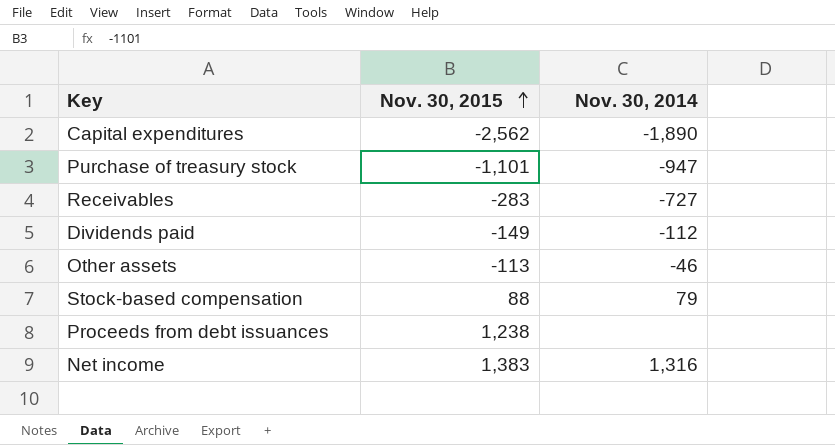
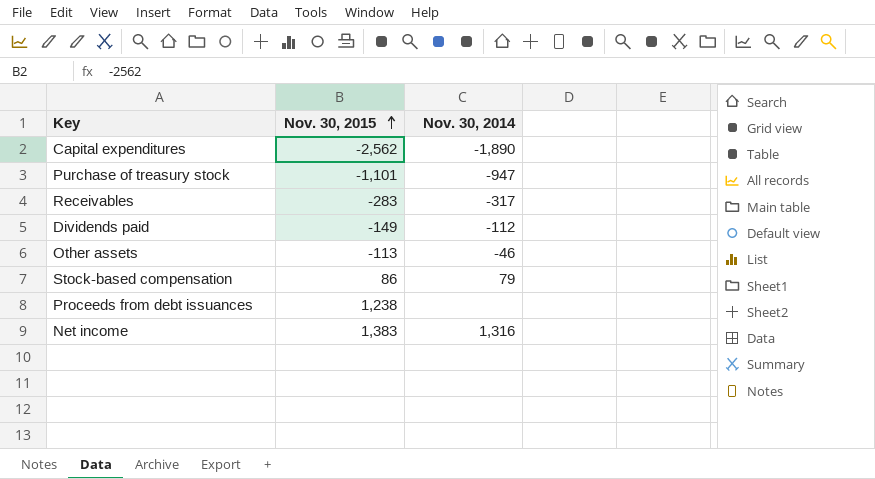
Receivables | Nov. 30, 2014: -727 -> -317
Stock-based compensation | Nov. 30, 2015: 88 -> 86

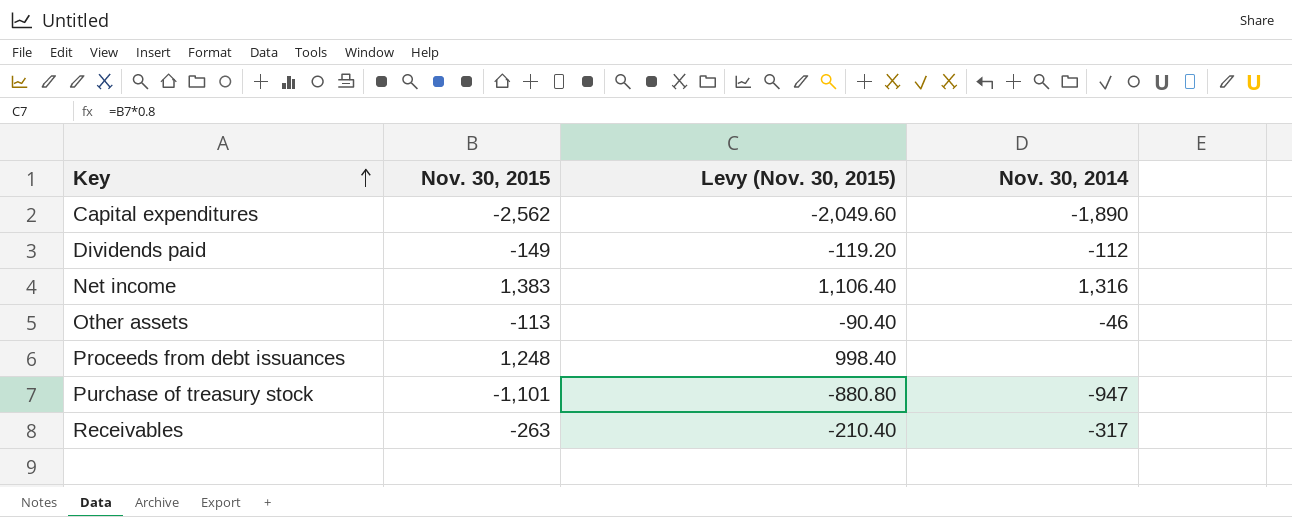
row order: Nov. 30, 2015 ascending -> Key ascending
column Levy (Nov. 30, 2015) | formula: none -> [Nov. 30, 2015] * 0.8
row Stock-based compensation: 86 | 79 -> none
Proceeds from debt issuances | Nov. 30, 2015: 1,238 -> 1,248
Receivables | Nov. 30, 2015: -283 -> -263

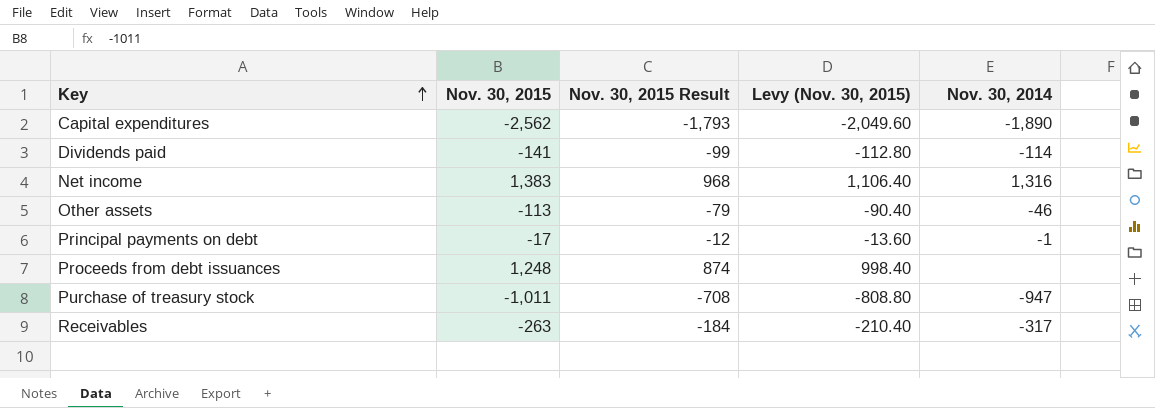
column Nov. 30, 2015 Result | formula: none -> [Nov. 30, 2015] * 0.7
Dividends paid | Nov. 30, 2015: -149 -> -141
Dividends paid | Levy (Nov. 30, 2015): -119.20 -> -112.80
Dividends paid | Nov. 30, 2014: -112 -> -114
row Principal payments on debt: none -> -17 | -12 | -13.60 | -1
Purchase of treasury stock | Nov. 30, 2015: -1,101 -> -1,011
Purchase of treasury stock | Levy (Nov. 30, 2015): -880.80 -> -808.80

